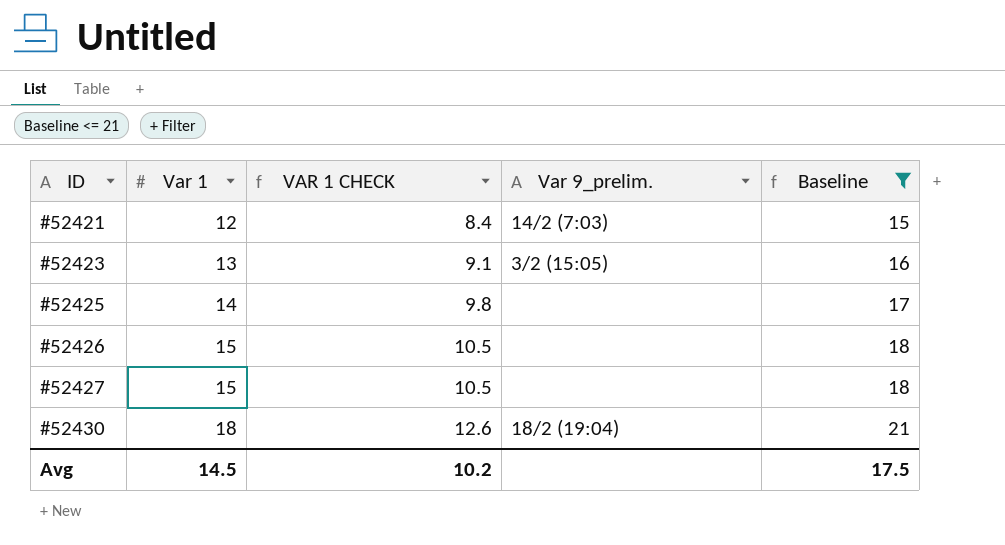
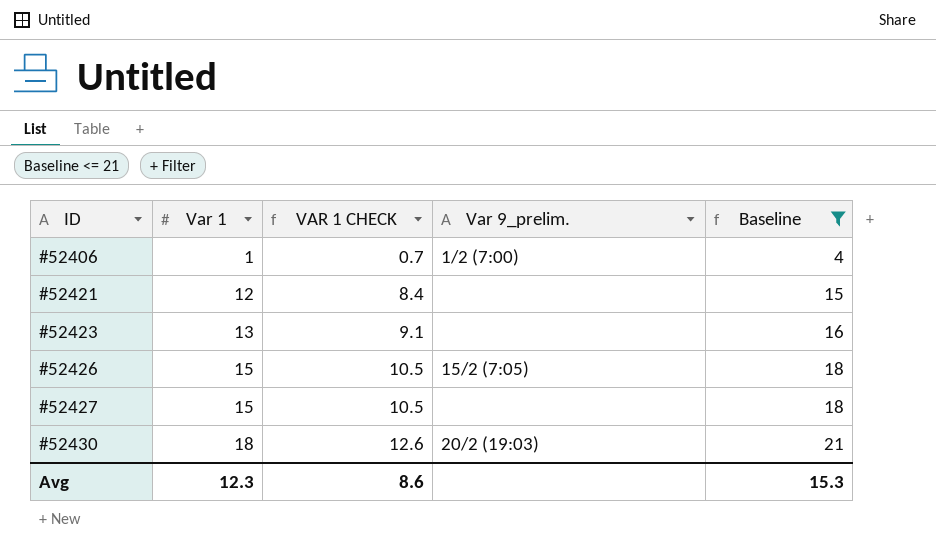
row #52425: 14 | 9.8 | none | 17 -> none
row #52406: none -> 1 | 0.7 | 1/2 (7:00) | 4
#52421 | Var 9_prelim.: 14/2 (7:03) -> none
#52423 | Var 9_prelim.: 3/2 (15:05) -> none
#52426 | Var 9_prelim.: none -> 15/2 (7:05)
#52430 | Var 9_prelim.: 18/2 (19:04) -> 20/2 (19:03)
Avg | Var 1: 14.5 -> 12.3
Avg | VAR 1 CHECK: 10.2 -> 8.6
Avg | Baseline: 17.5 -> 15.3

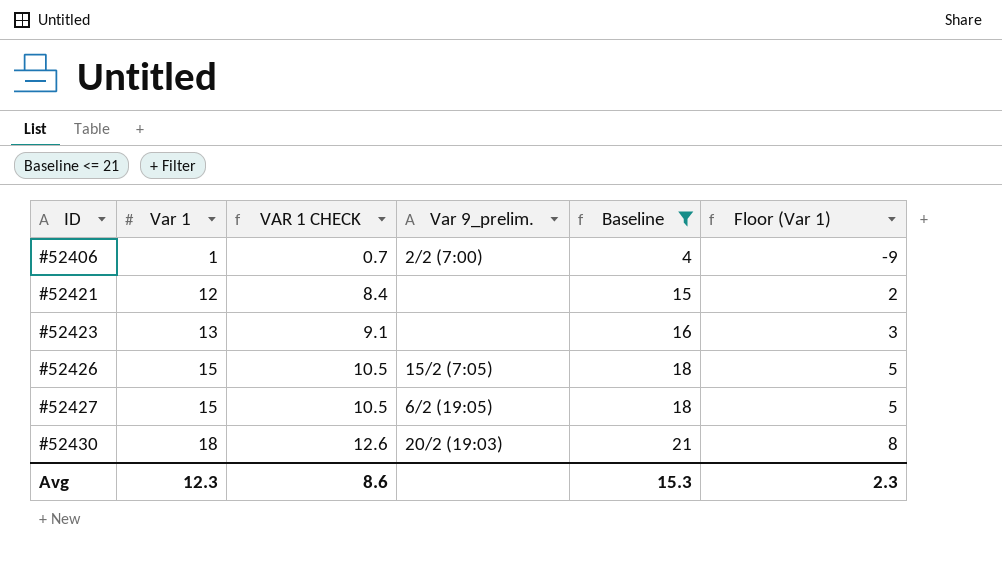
column Floor (Var 1) | formula: none -> [Var 1] - 10
#52406 | Var 9_prelim.: 1/2 (7:00) -> 2/2 (7:00)
#52427 | Var 9_prelim.: none -> 6/2 (19:05)

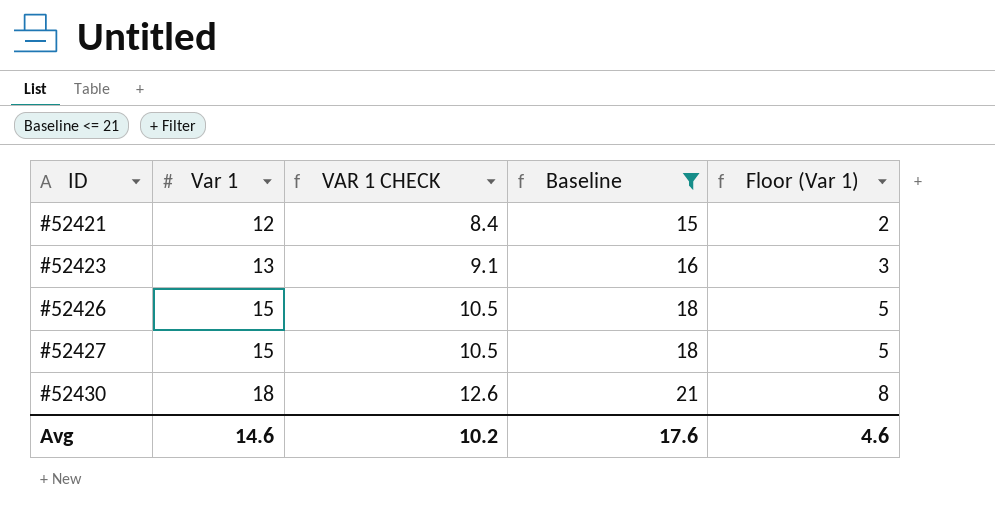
column Var 9_prelim. | position: 4 -> none
row #52406: 1 | 0.7 | 2/2 (7:00) | 4 | -9 -> none
Avg | Var 1: 12.3 -> 14.6
Avg | VAR 1 CHECK: 8.6 -> 10.2
Avg | Baseline: 15.3 -> 17.6
Avg | Floor (Var 1): 2.3 -> 4.6

